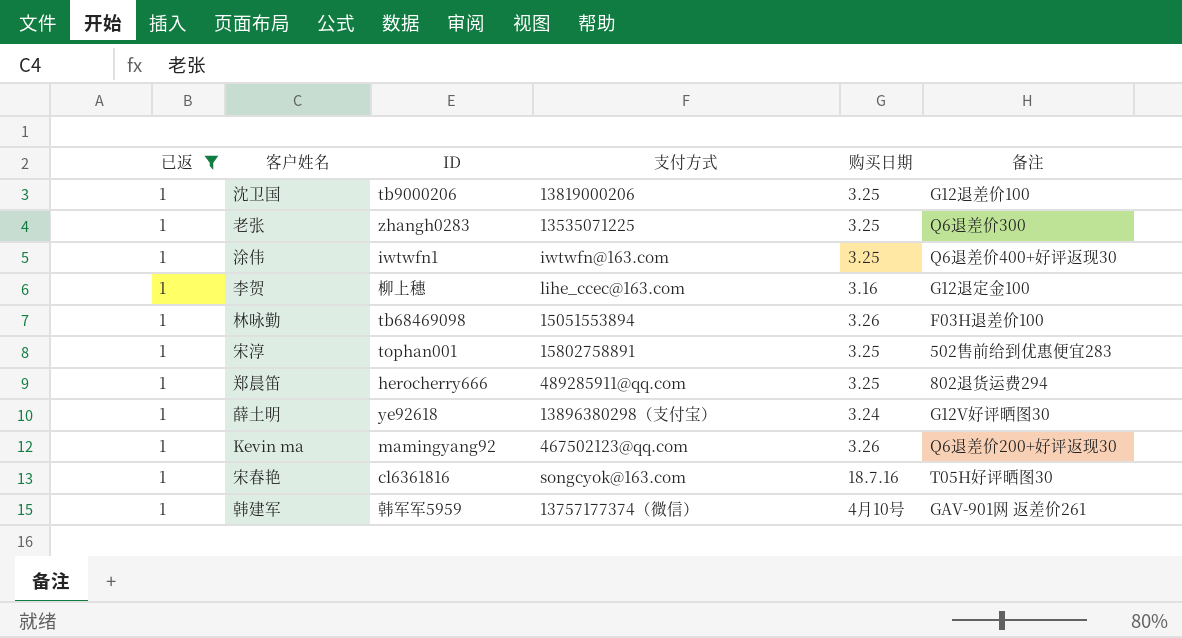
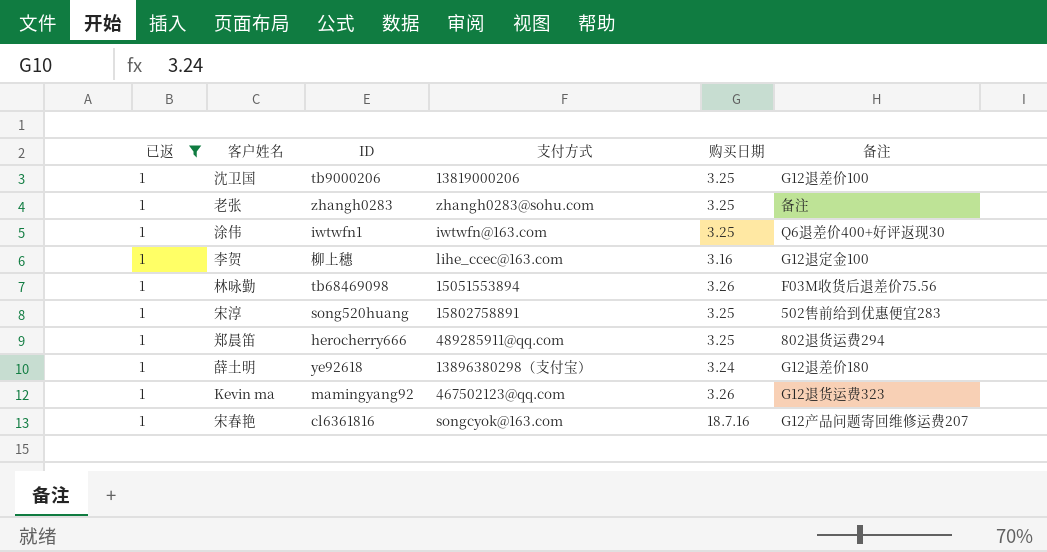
row 韩建军: 1 | 韩军军5959 | 13757177374（微信） | 4月10号 | GAV-901网 返差价261 -> none
老张 | 支付方式: 13535071225 -> zhangh0283@sohu.com
老张 | 备注: Q6退差价300 -> 备注
林咏勤 | 备注: F03H退差价100 -> F03M收货后退差价75.56
宋淳 | ID: tophan001 -> song520huang
薛土明 | 备注: G12V好评晒图30 -> G12退差价180
Kevin ma | 备注: Q6退差价200+好评返现30 -> G12退货运费323
宋春艳 | 备注: T05H好评晒图30 -> G12产品问题寄回维修运费207

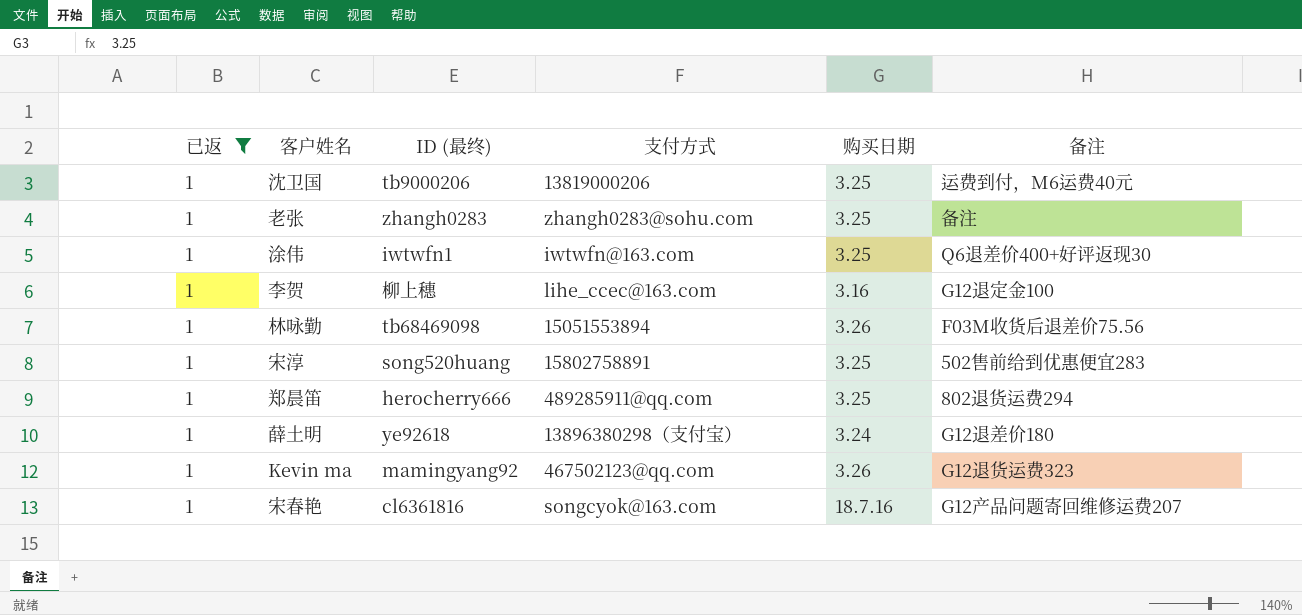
column name: ID -> ID (最终)
沈卫国 | 备注: G12退差价100 -> 运费到付，M6运费40元

